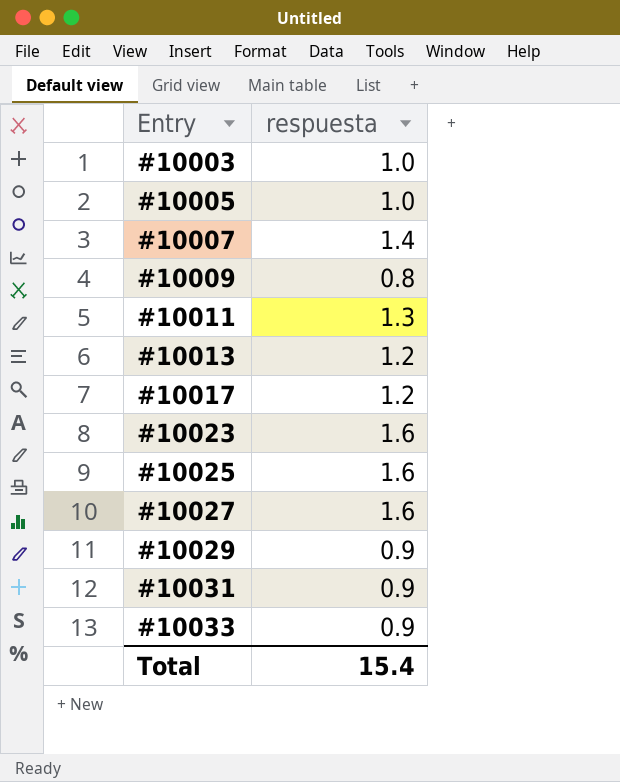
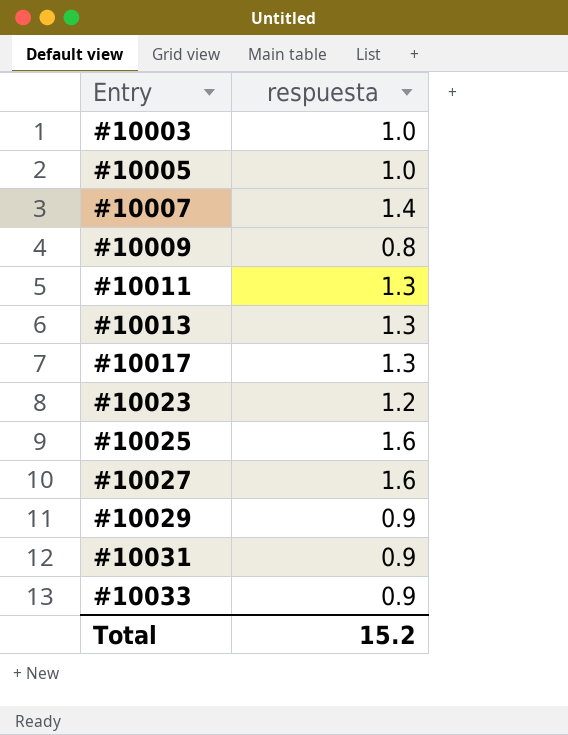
#10013 | respuesta: 1.2 -> 1.3
#10017 | respuesta: 1.2 -> 1.3
#10023 | respuesta: 1.6 -> 1.2
Total | respuesta: 15.4 -> 15.2

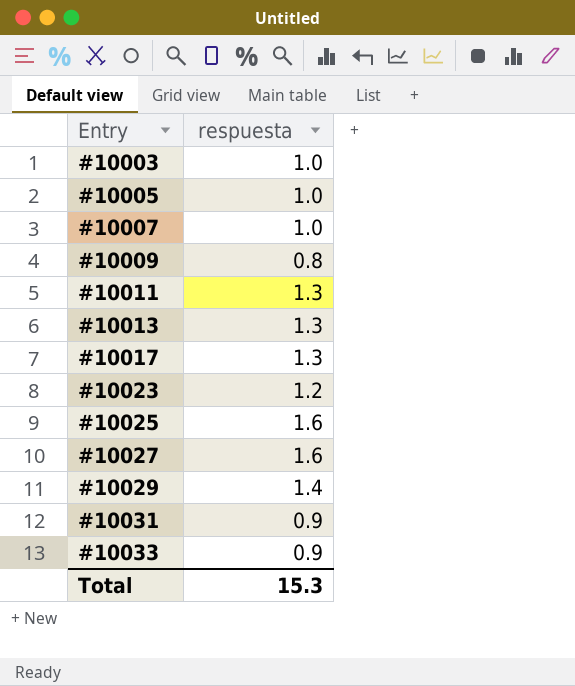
#10007 | respuesta: 1.4 -> 1.0
#10029 | respuesta: 0.9 -> 1.4
Total | respuesta: 15.2 -> 15.3

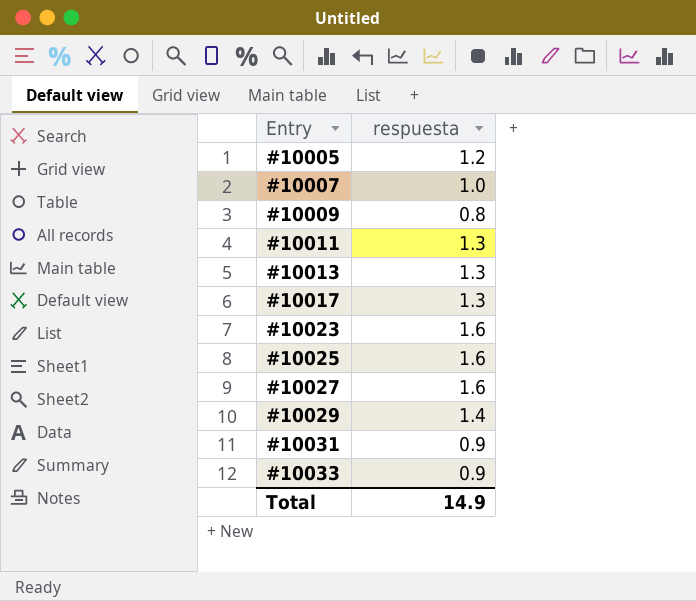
row #10003: 1.0 -> none
#10005 | respuesta: 1.0 -> 1.2
#10023 | respuesta: 1.2 -> 1.6
Total | respuesta: 15.3 -> 14.9

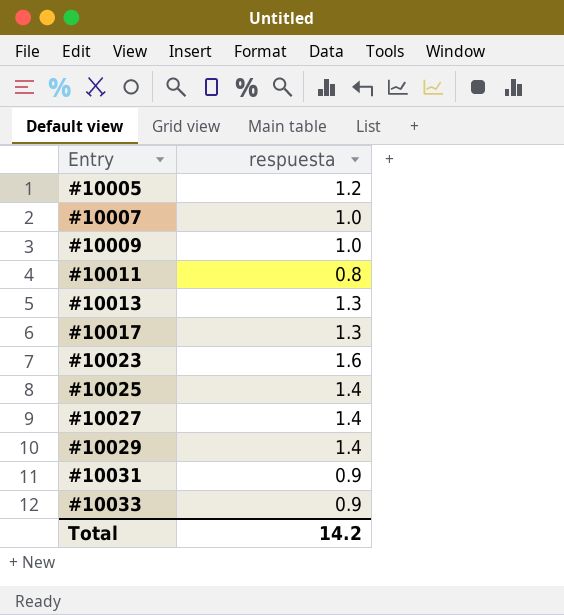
#10009 | respuesta: 0.8 -> 1.0
#10011 | respuesta: 1.3 -> 0.8
#10025 | respuesta: 1.6 -> 1.4
#10027 | respuesta: 1.6 -> 1.4
Total | respuesta: 14.9 -> 14.2

